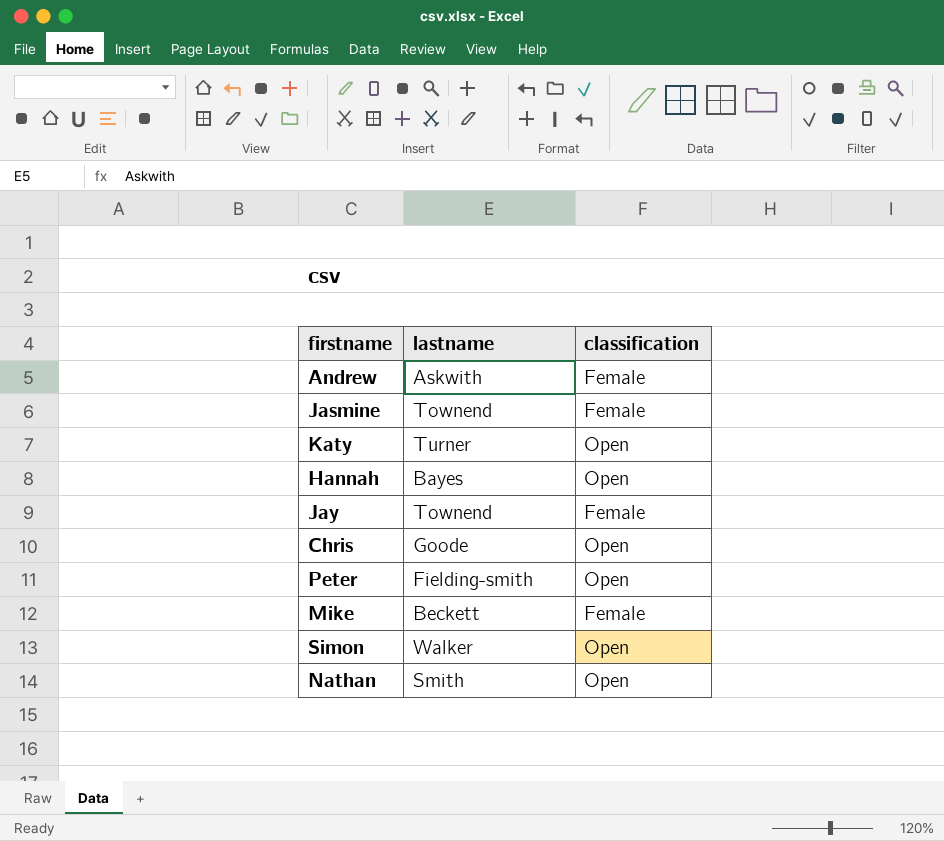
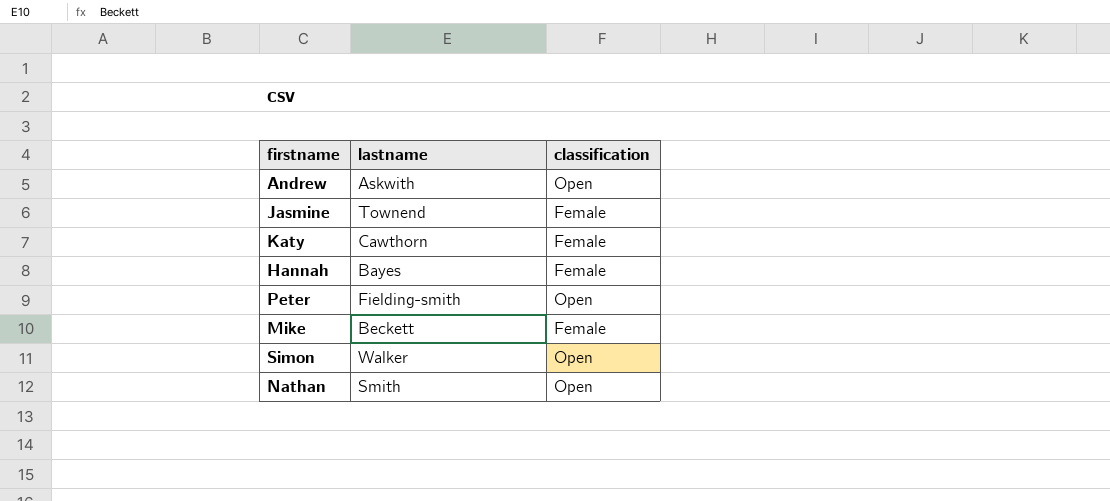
row Jay: Townend | Female -> none
row Chris: Goode | Open -> none
Andrew | classification: Female -> Open
Katy | lastname: Turner -> Cawthorn
Katy | classification: Open -> Female
Hannah | classification: Open -> Female

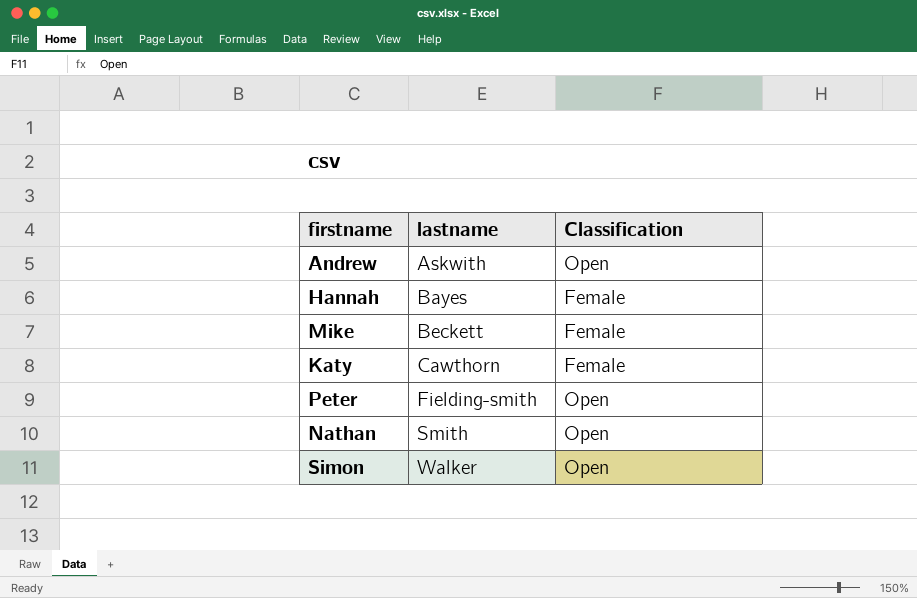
row order: none -> lastname ascending
column name: classification -> Classification
row Jasmine: Townend | Female -> none

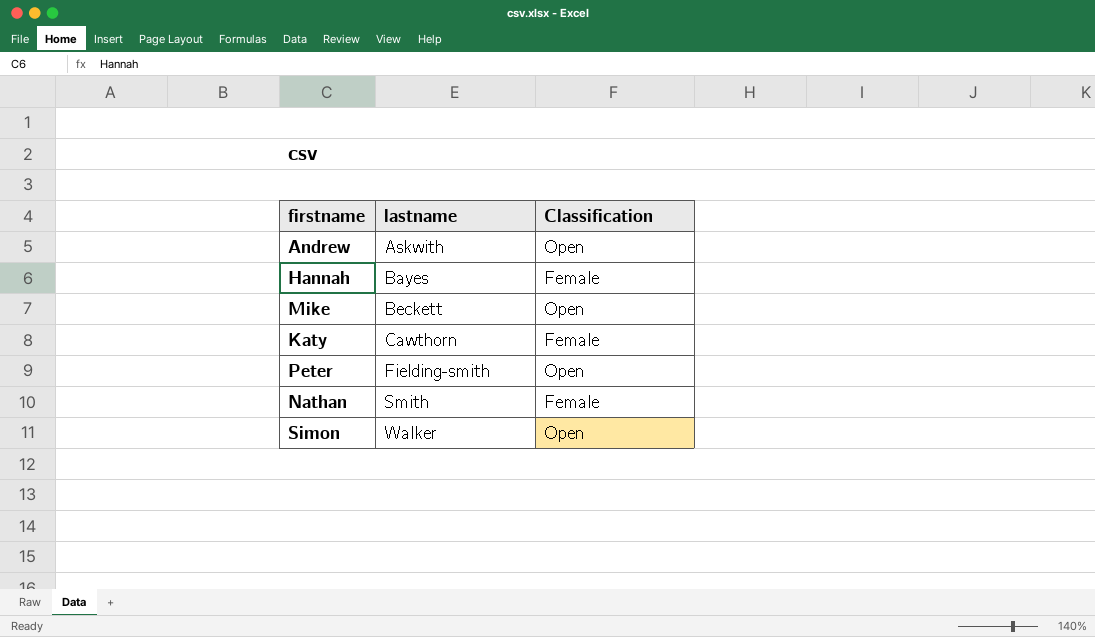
Mike | Classification: Female -> Open
Nathan | Classification: Open -> Female

